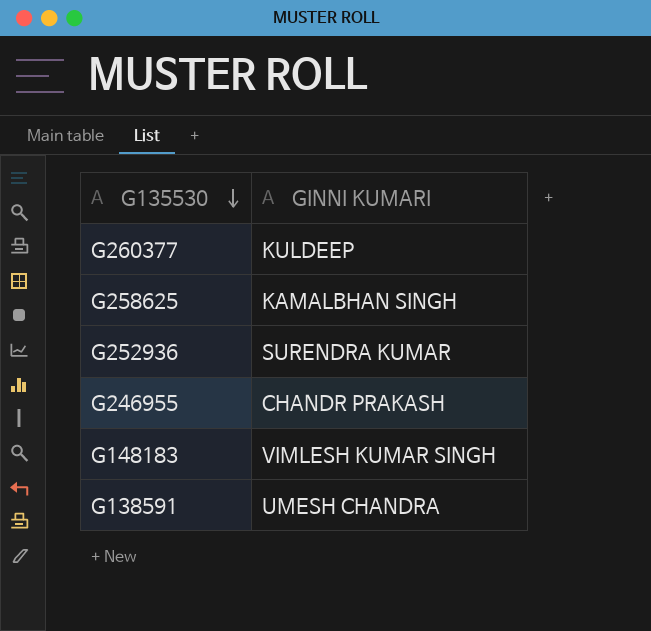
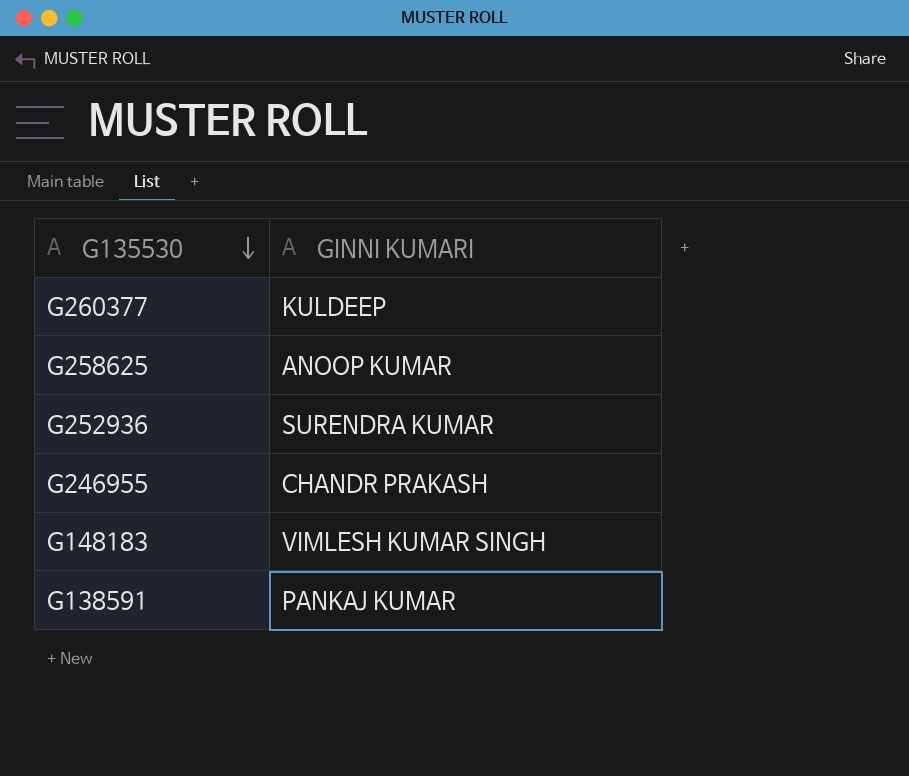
G258625 | GINNI KUMARI: KAMALBHAN SINGH -> ANOOP KUMAR
G138591 | GINNI KUMARI: UMESH CHANDRA -> PANKAJ KUMAR

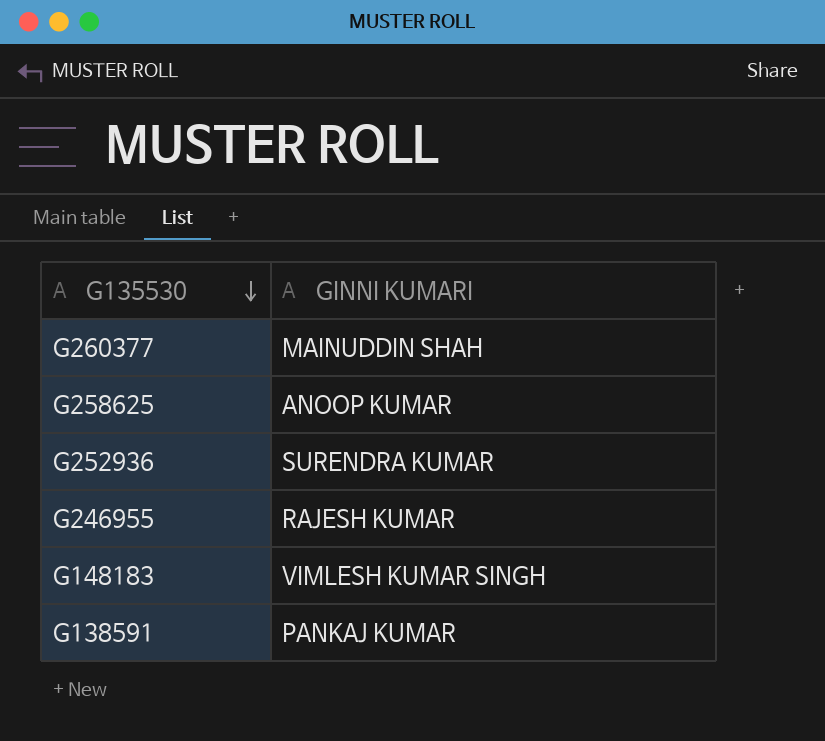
G260377 | GINNI KUMARI: KULDEEP -> MAINUDDIN SHAH
G246955 | GINNI KUMARI: CHANDR PRAKASH -> RAJESH KUMAR

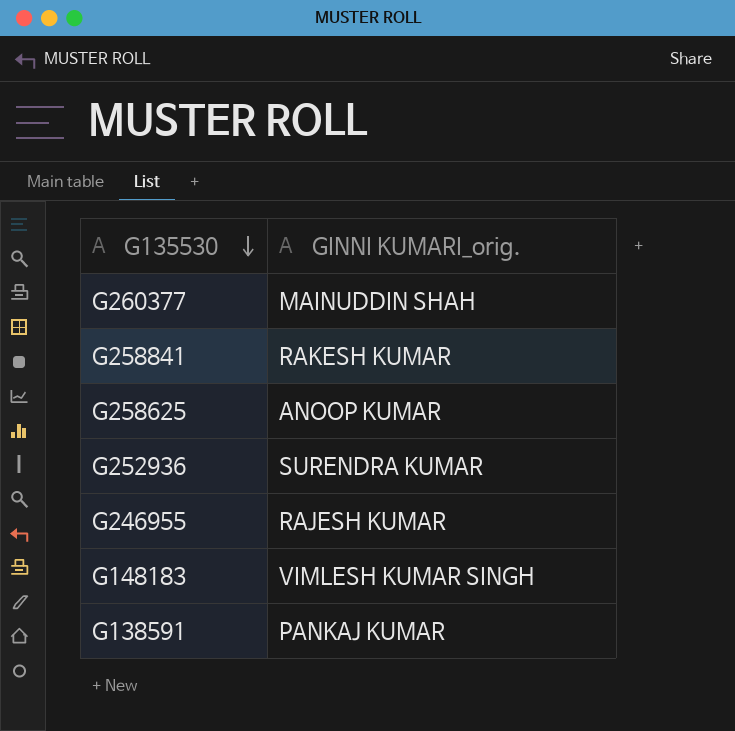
column name: GINNI KUMARI -> GINNI KUMARI_orig.
row G258841: none -> RAKESH KUMAR

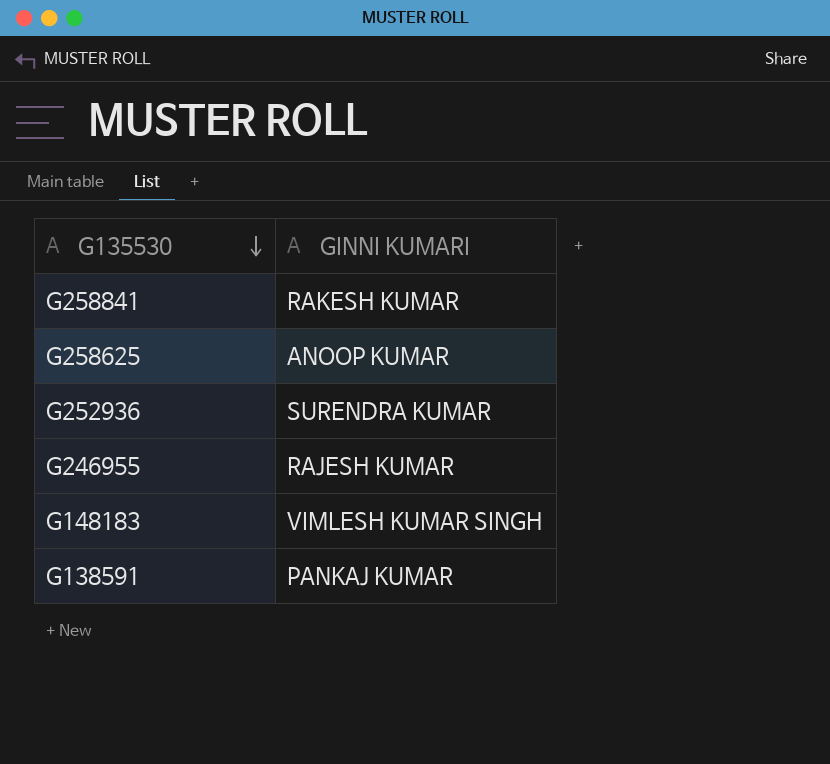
column name: GINNI KUMARI_orig. -> GINNI KUMARI
row G260377: MAINUDDIN SHAH -> none

